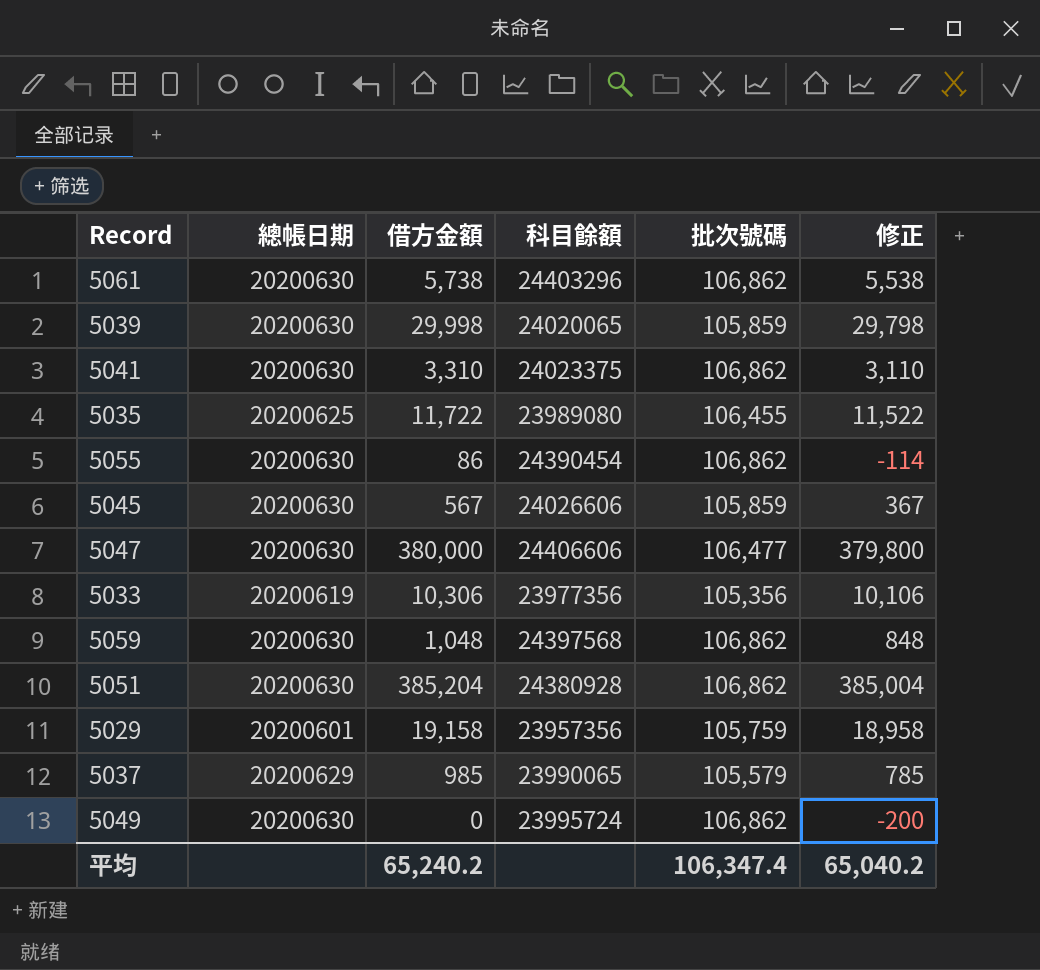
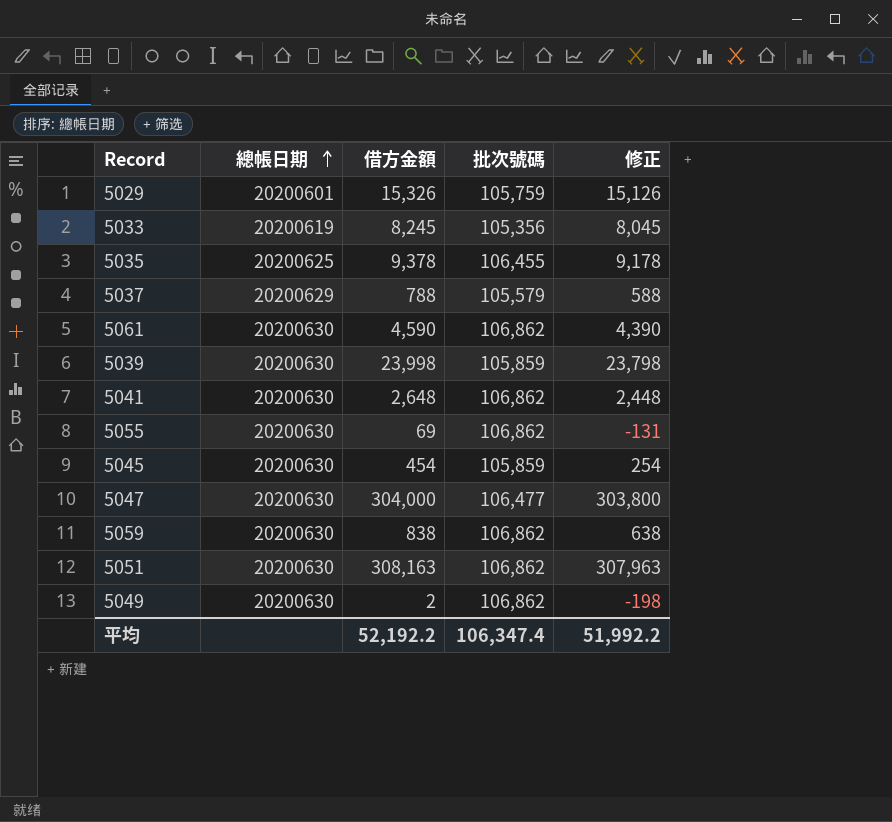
row order: none -> 總帳日期 ascending
column 科目餘額 | position: 4 -> none
5029 | 借方金額: 19,158 -> 15,326
5029 | 修正: 18,958 -> 15,126
5033 | 借方金額: 10,306 -> 8,245
5033 | 修正: 10,106 -> 8,045
5035 | 借方金額: 11,722 -> 9,378
5035 | 修正: 11,522 -> 9,178
5037 | 借方金額: 985 -> 788
5037 | 修正: 785 -> 588
5061 | 借方金額: 5,738 -> 4,590
5061 | 修正: 5,538 -> 4,390
5039 | 借方金額: 29,998 -> 23,998
5039 | 修正: 29,798 -> 23,798
5041 | 借方金額: 3,310 -> 2,648
5041 | 修正: 3,110 -> 2,448
5055 | 借方金額: 86 -> 69
5055 | 修正: -114 -> -131
5045 | 借方金額: 567 -> 454
5045 | 修正: 367 -> 254
5047 | 借方金額: 380,000 -> 304,000
5047 | 修正: 379,800 -> 303,800
5059 | 借方金額: 1,048 -> 838
5059 | 修正: 848 -> 638
5051 | 借方金額: 385,204 -> 308,163
5051 | 修正: 385,004 -> 307,963
5049 | 借方金額: 0 -> 2
5049 | 修正: -200 -> -198
平均 | 借方金額: 65,240.2 -> 52,192.2
平均 | 修正: 65,040.2 -> 51,992.2

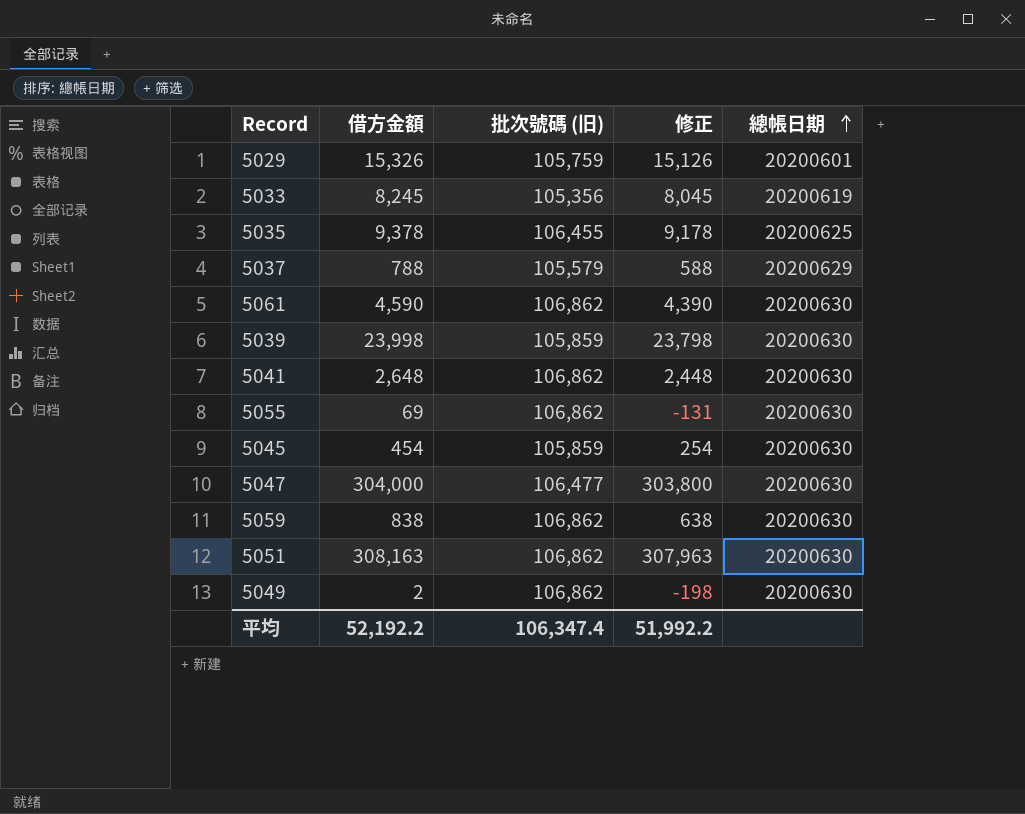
column name: 批次號碼 -> 批次號碼 (旧)
column 總帳日期 | position: 2 -> 5

